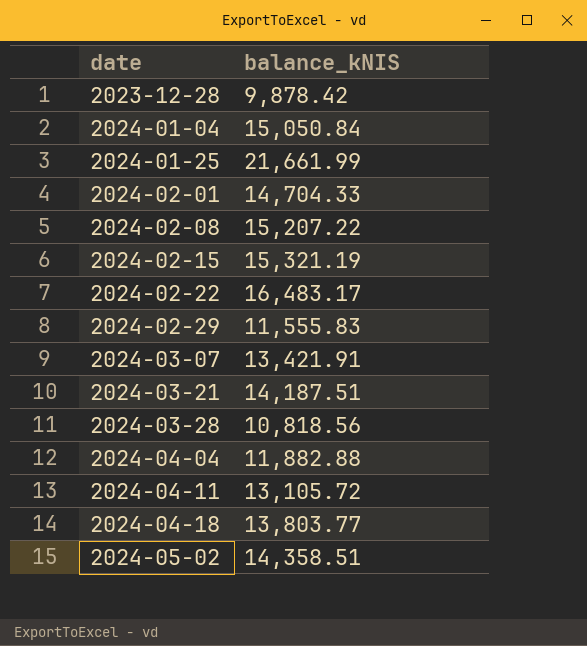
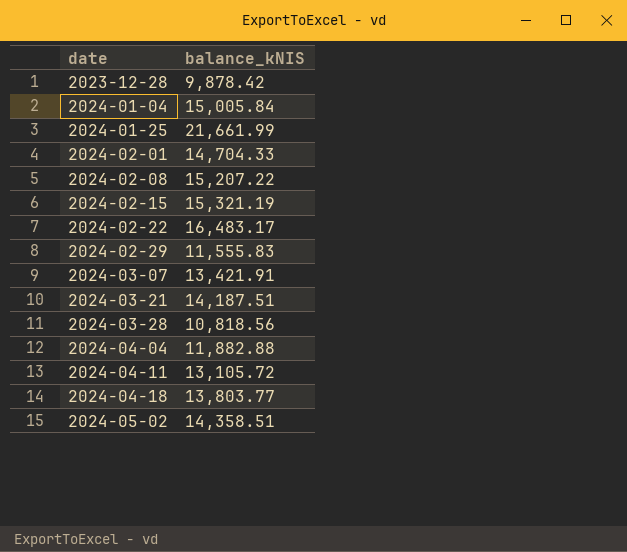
2024-01-04 | balance_kNIS: 15,050.84 -> 15,005.84

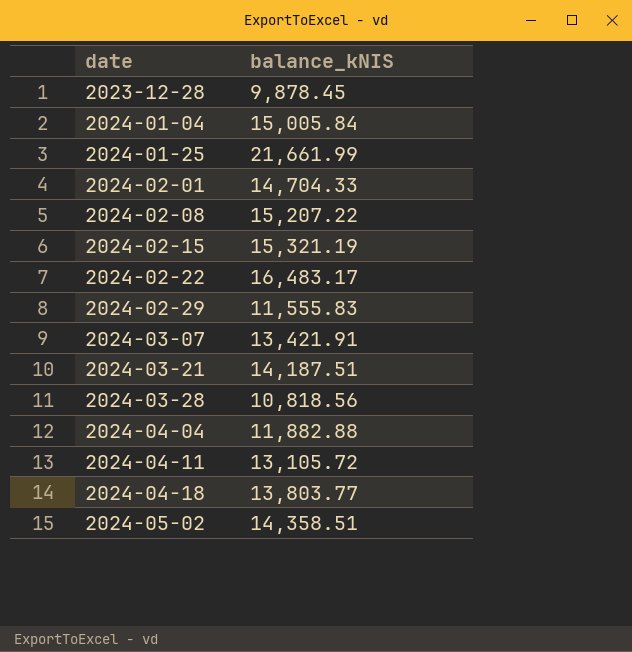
2023-12-28 | balance_kNIS: 9,878.42 -> 9,878.45

